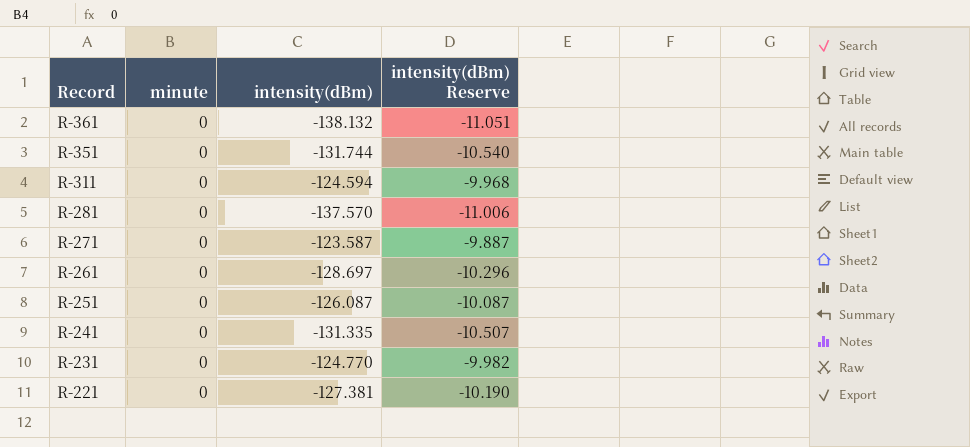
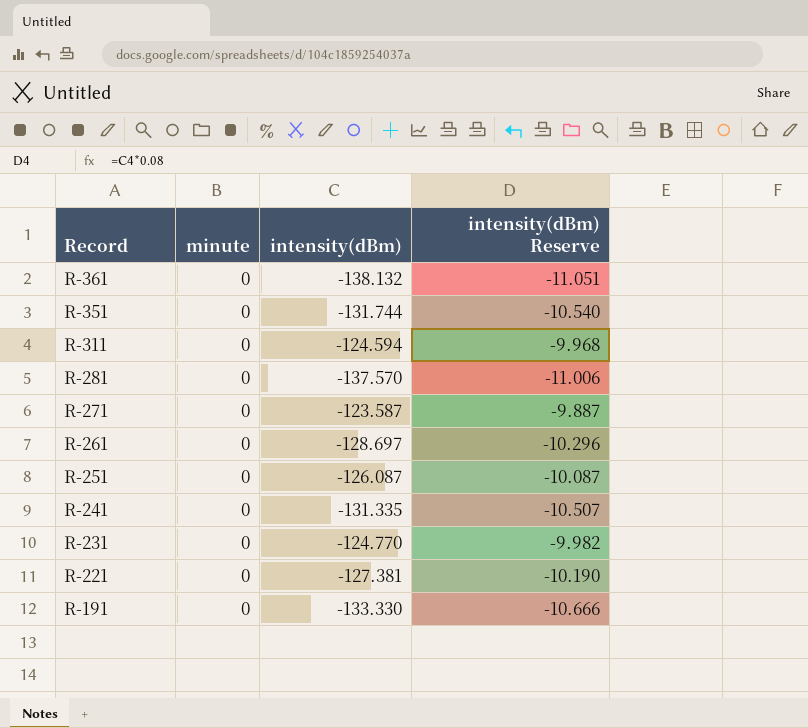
row R-191: none -> 0 | -133.330 | -10.666

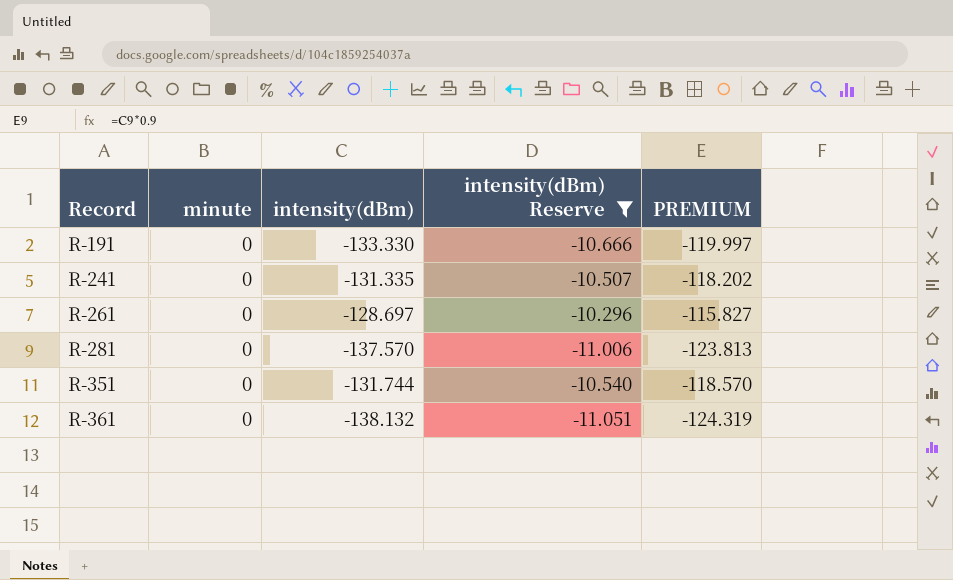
filter: none -> intensity(dBm) Reserve <= -10.296
row order: Record descending -> Record ascending
column PREMIUM | formula: none -> [intensity(dBm)] * 0.9

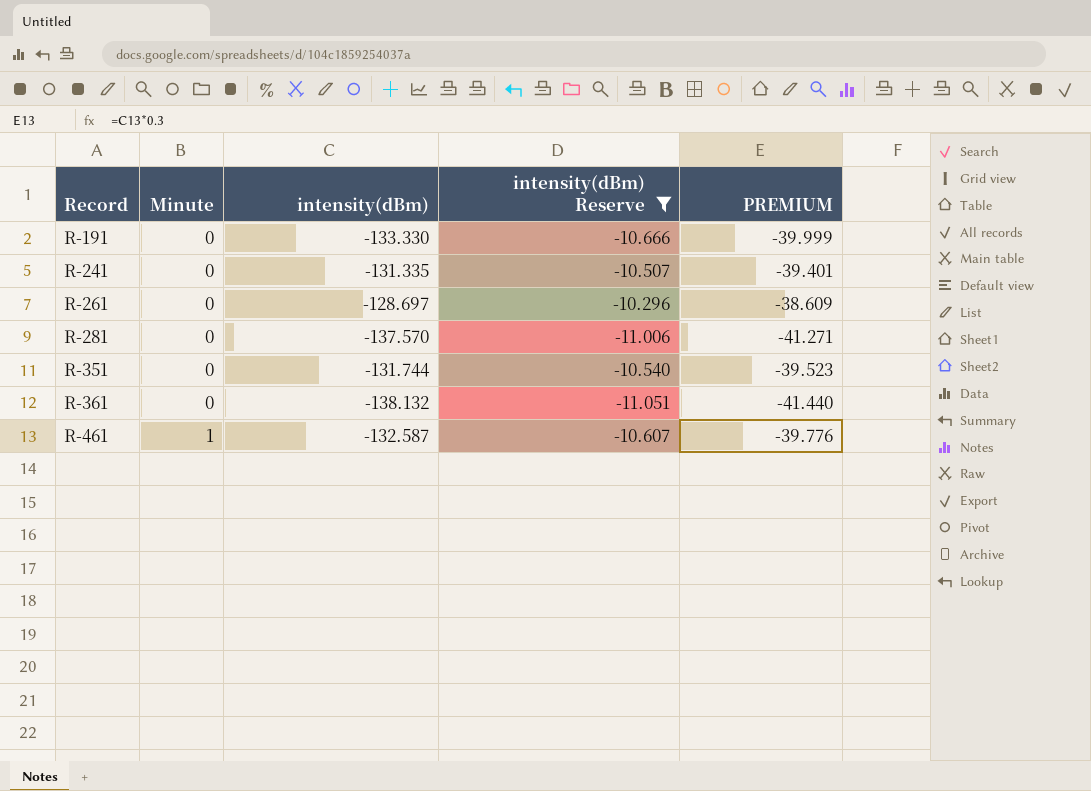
column name: minute -> Minute
column PREMIUM | formula: [intensity(dBm)] * 0.9 -> [intensity(dBm)] * 0.3
row R-461: none -> 1 | -132.587 | -10.607 | -39.776

